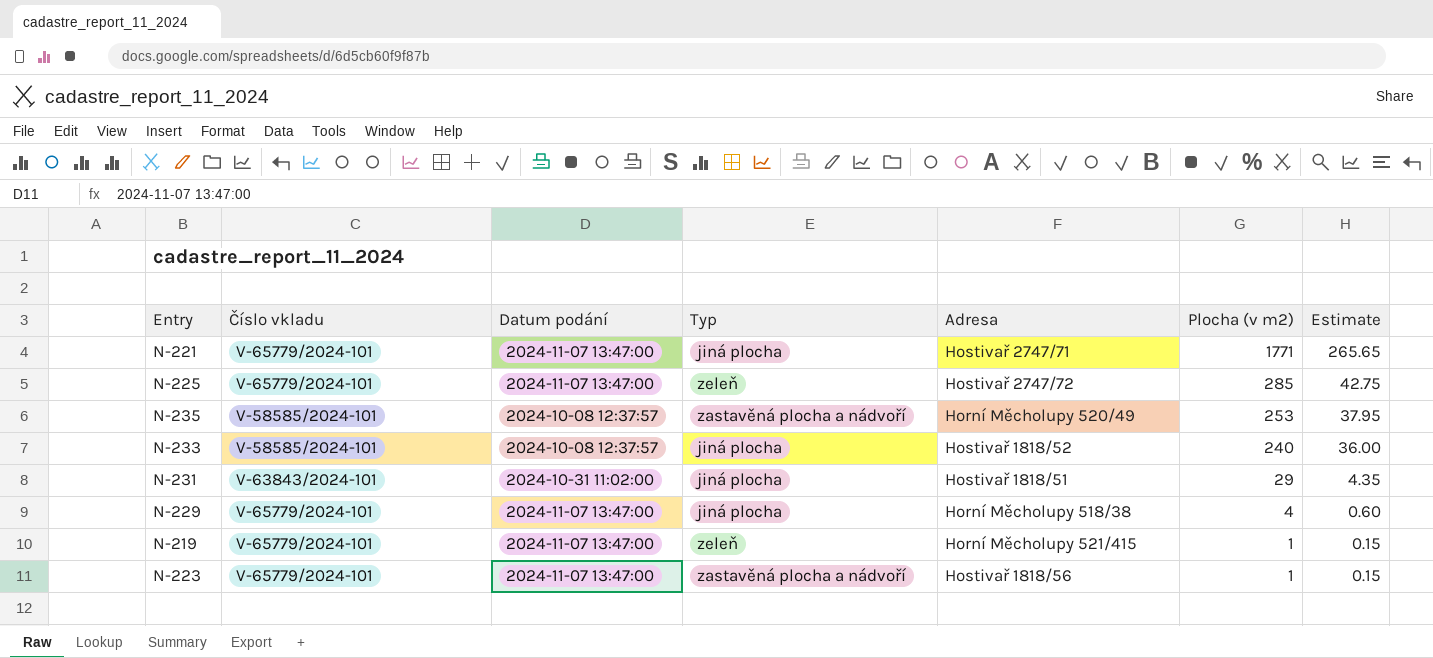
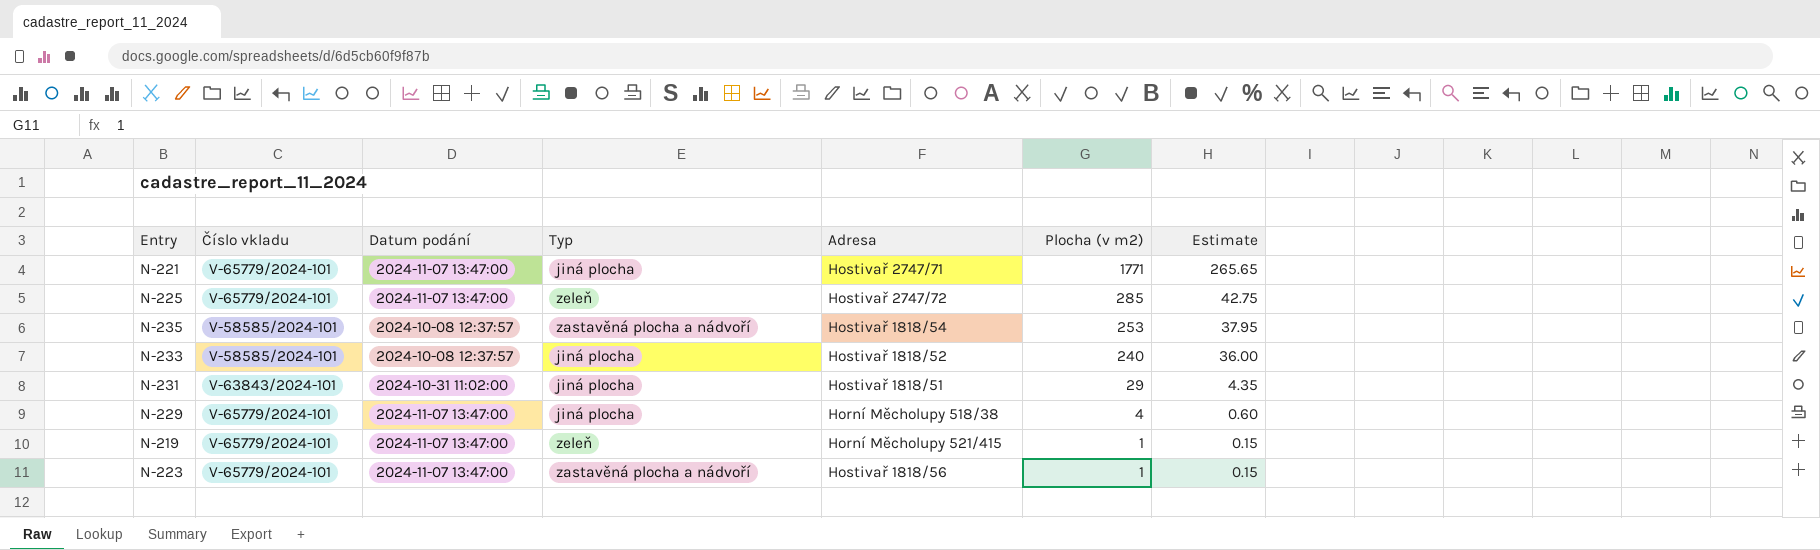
N-235 | Adresa: Horní Měcholupy 520/49 -> Hostivař 1818/54

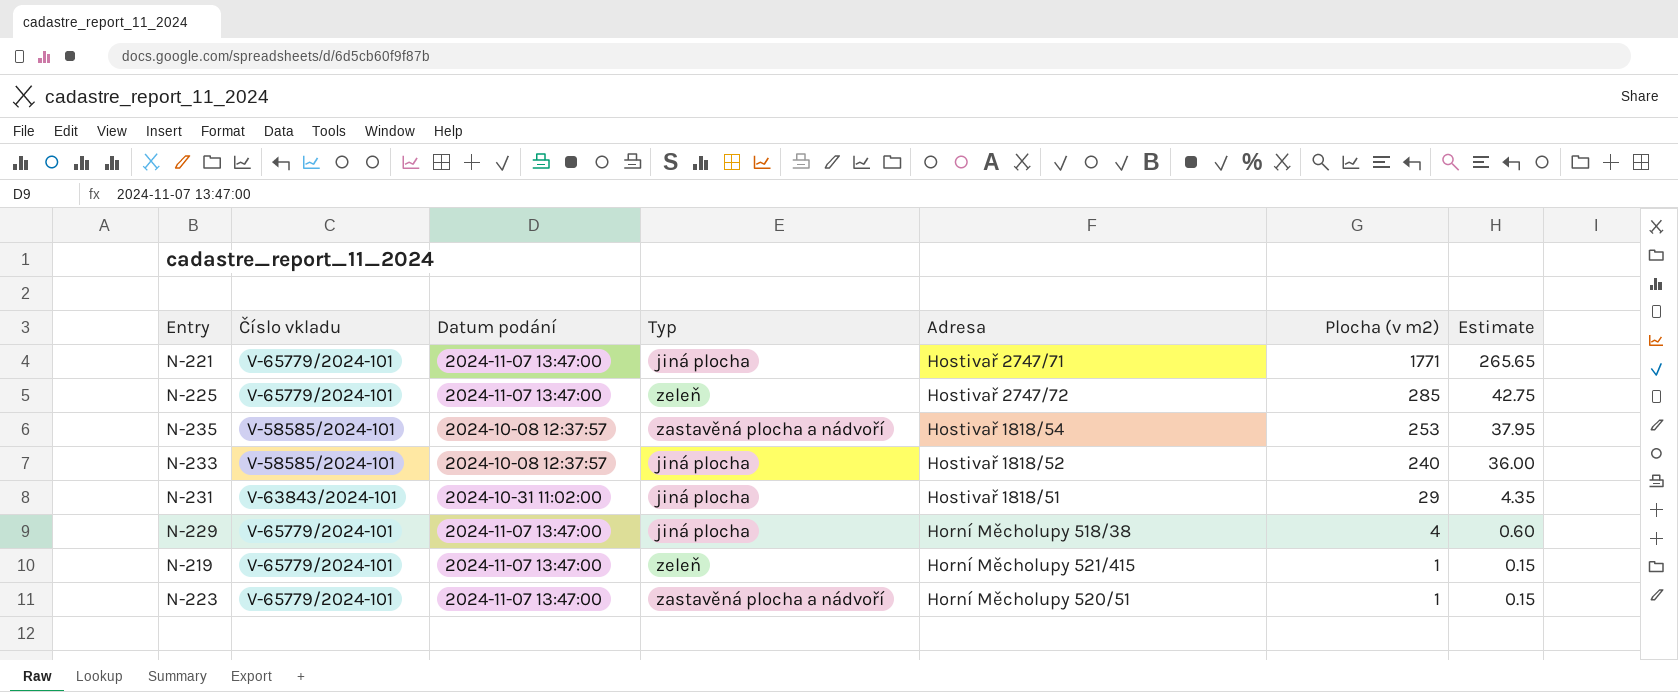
N-223 | Adresa: Hostivař 1818/56 -> Horní Měcholupy 520/51

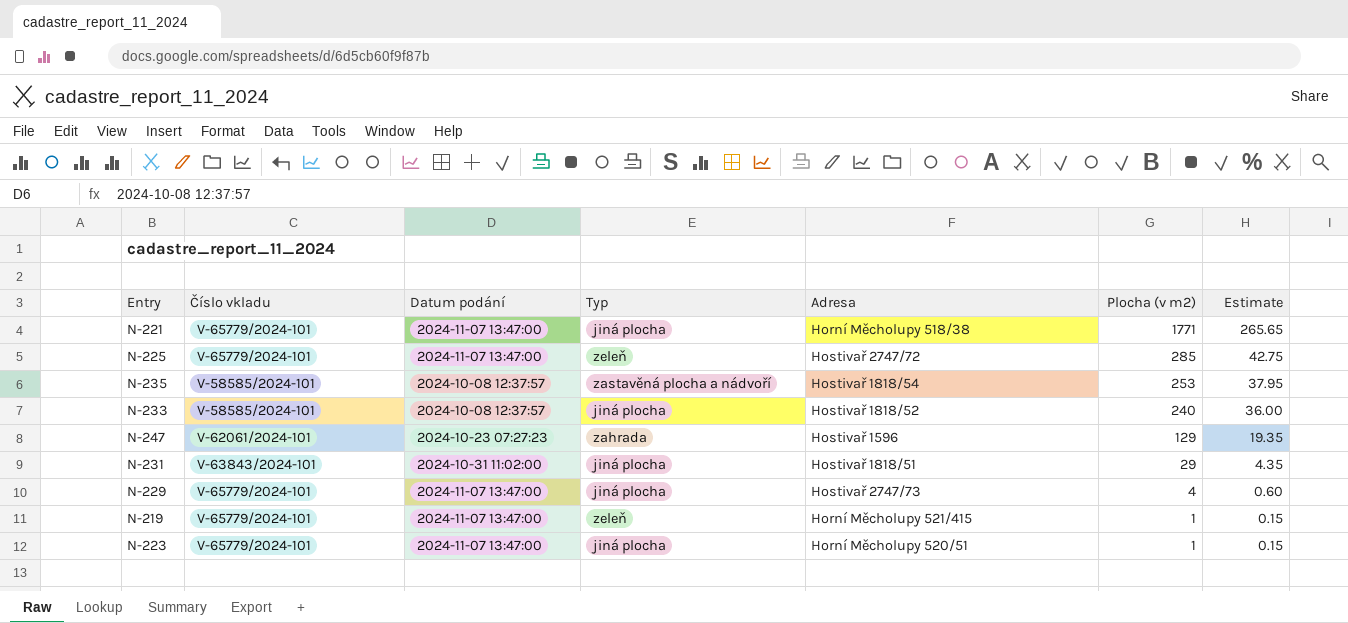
N-221 | Adresa: Hostivař 2747/71 -> Horní Měcholupy 518/38
row N-247: none -> V-62061/2024-101 | 2024-10-23 07:27:23 | zahrada | Hostivař 1596 | 129 | 19.35
N-229 | Adresa: Horní Měcholupy 518/38 -> Hostivař 2747/73
N-223 | Typ: zastavěná plocha a nádvoří -> jiná plocha

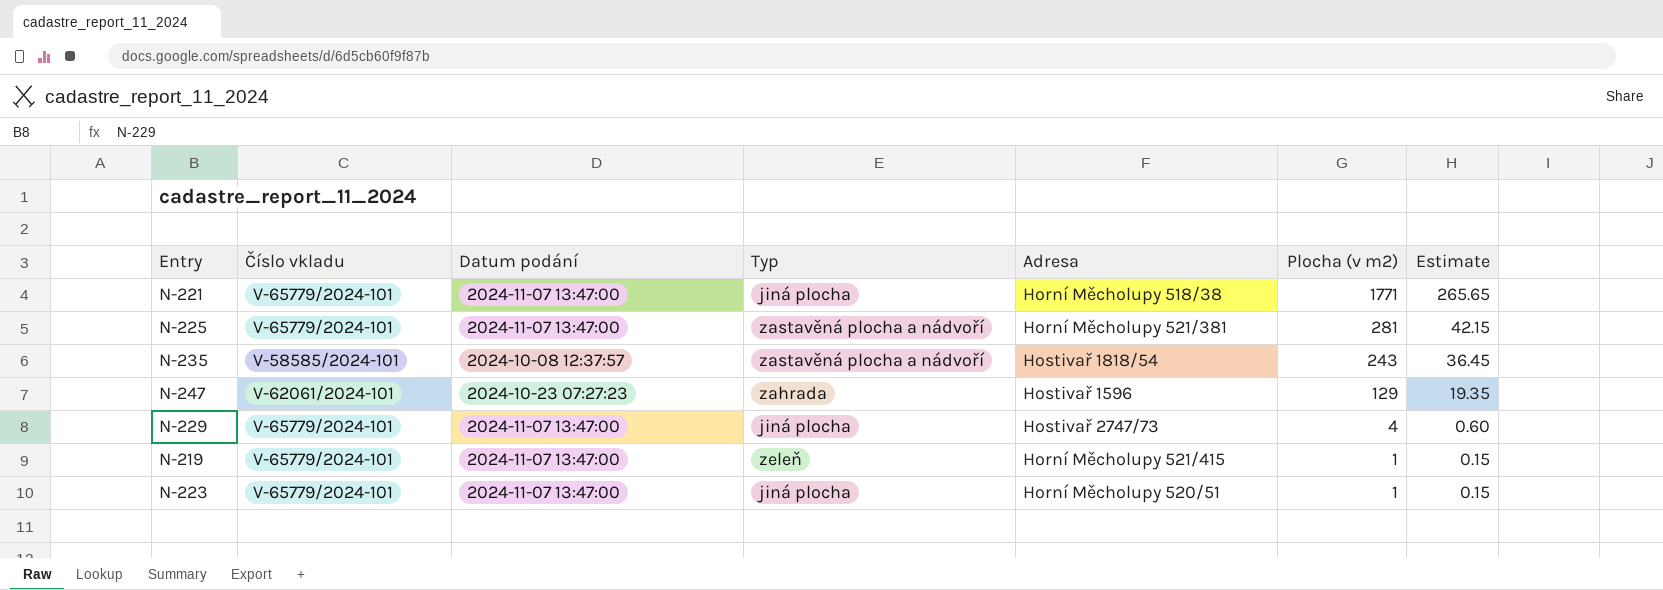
row N-233: V-58585/2024-101 | 2024-10-08 12:37:57 | jiná plocha | Hostivař 1818/52 | 240 | 36.00 -> none
row N-231: V-63843/2024-101 | 2024-10-31 11:02:00 | jiná plocha | Hostivař 1818/51 | 29 | 4.35 -> none
N-225 | Typ: zeleň -> zastavěná plocha a nádvoří
N-225 | Adresa: Hostivař 2747/72 -> Horní Měcholupy 521/381
N-225 | Plocha (v m2): 285 -> 281
N-225 | Estimate: 42.75 -> 42.15
N-235 | Plocha (v m2): 253 -> 243
N-235 | Estimate: 37.95 -> 36.45

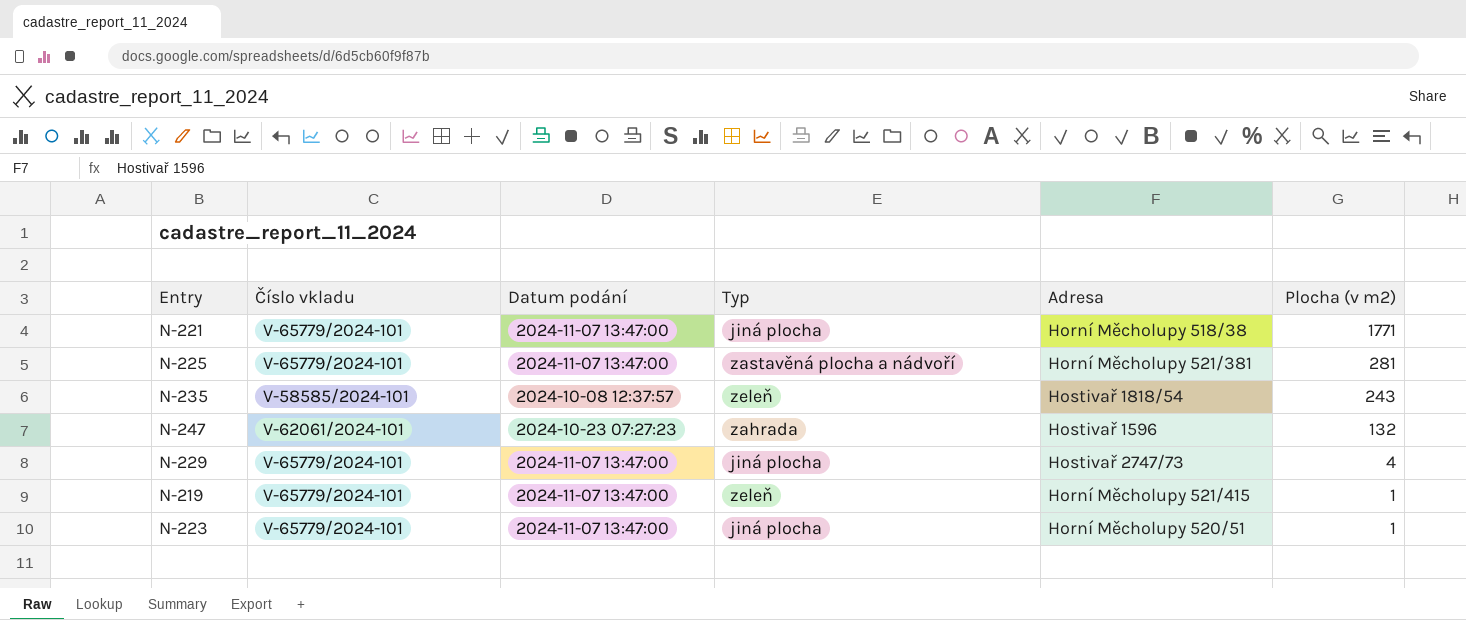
column Estimate | formula: [Plocha (v m2)] * 0.15 -> none
N-235 | Typ: zastavěná plocha a nádvoří -> zeleň
N-247 | Plocha (v m2): 129 -> 132

